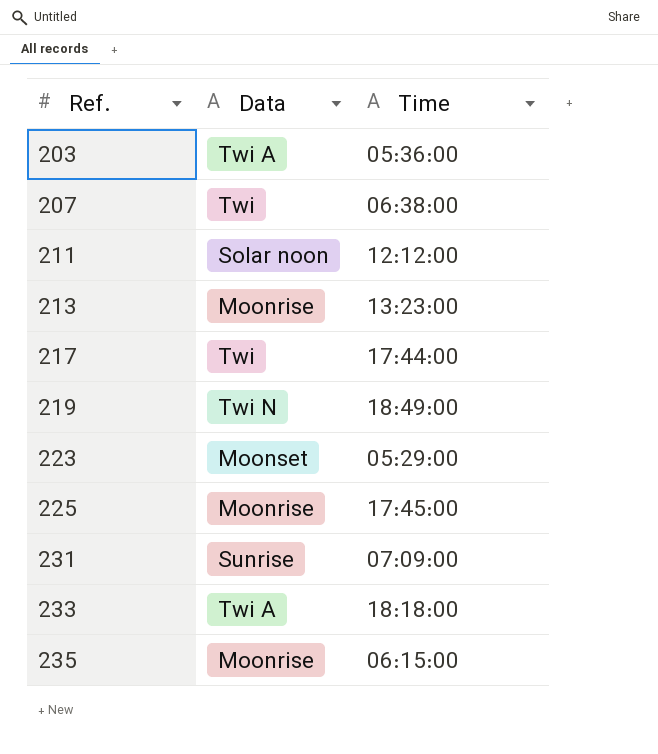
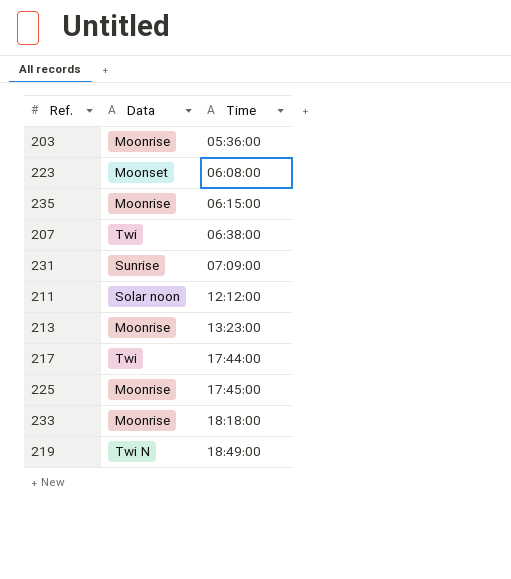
row order: Ref. ascending -> Time ascending
203 | Data: Twi A -> Moonrise
223 | Time: 05:29:00 -> 06:08:00
233 | Data: Twi A -> Moonrise

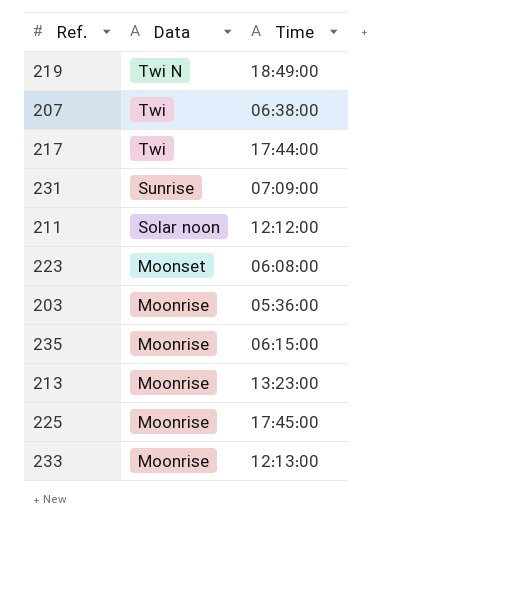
row order: Time ascending -> Data descending
233 | Time: 18:18:00 -> 12:13:00

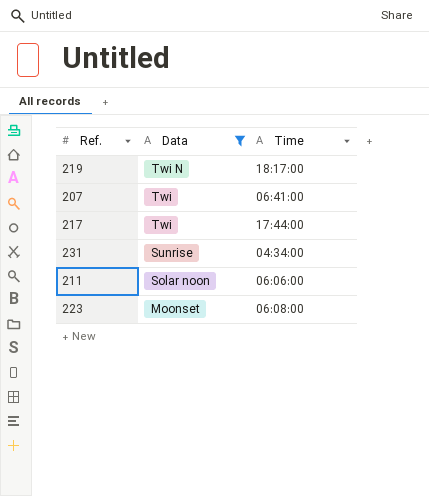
filter: none -> Data != Moonrise
219 | Time: 18:49:00 -> 18:17:00
207 | Time: 06:38:00 -> 06:41:00
231 | Time: 07:09:00 -> 04:34:00
211 | Time: 12:12:00 -> 06:06:00

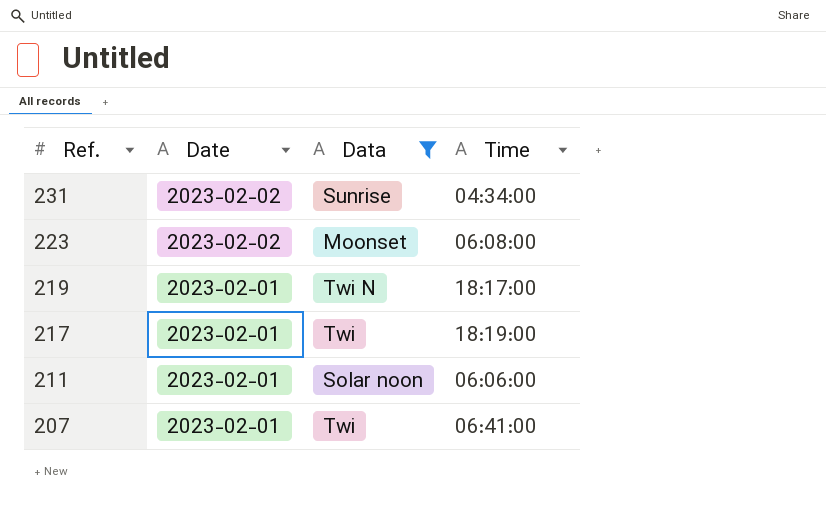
row order: Data descending -> Ref. descending
column Date | position: none -> 2
217 | Time: 17:44:00 -> 18:19:00

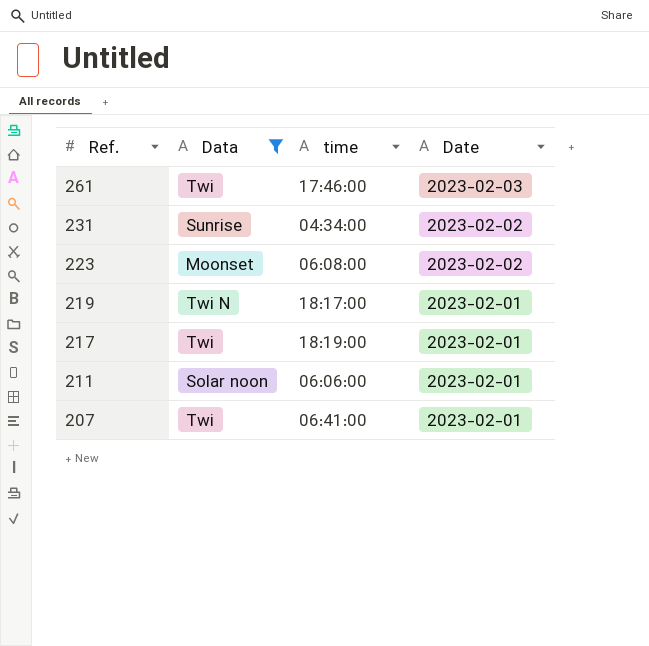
column name: Time -> time
column Date | position: 2 -> 4
row 261: none -> Twi | 17:46:00 | 2023-02-03

